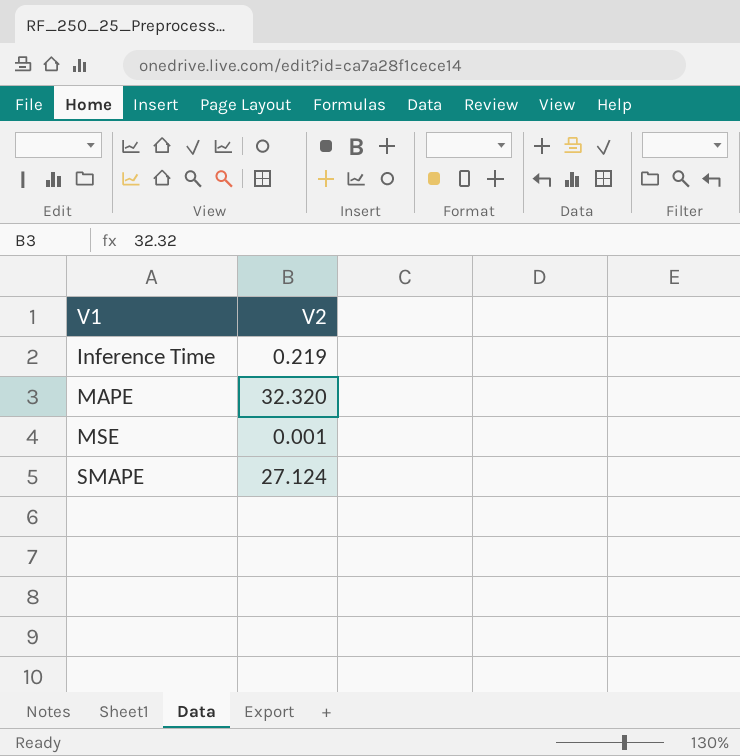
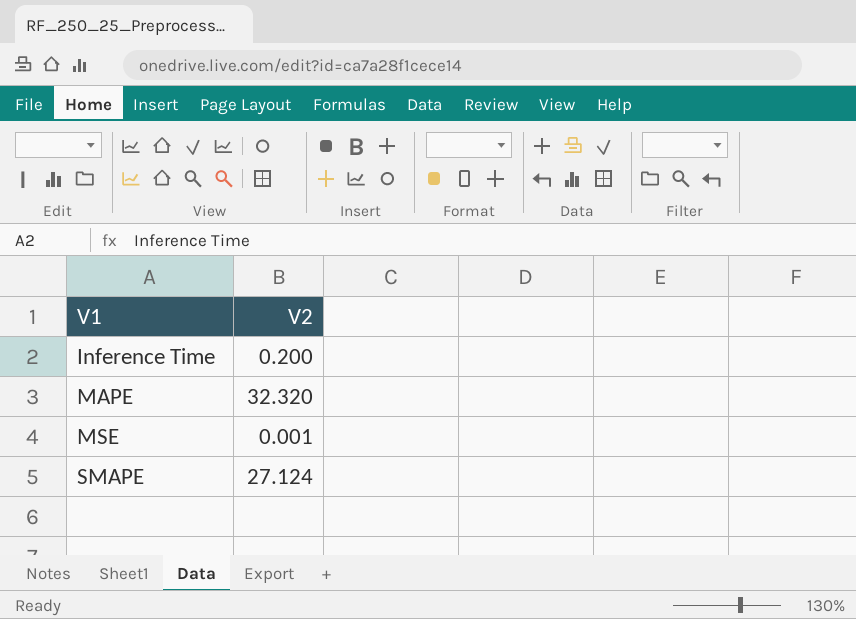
Inference Time | V2: 0.219 -> 0.200

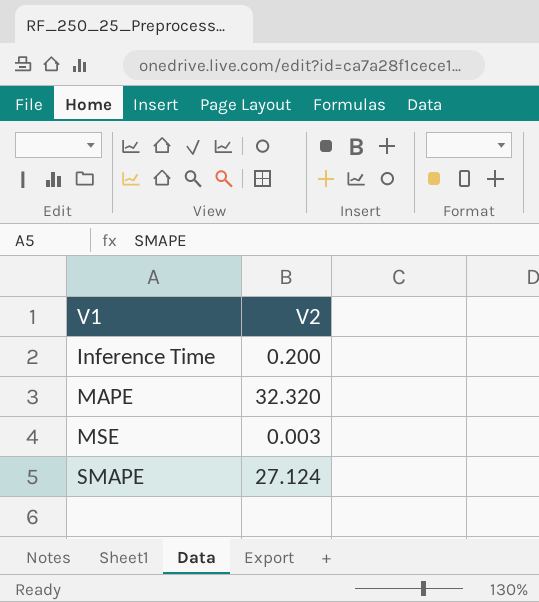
MSE | V2: 0.001 -> 0.003

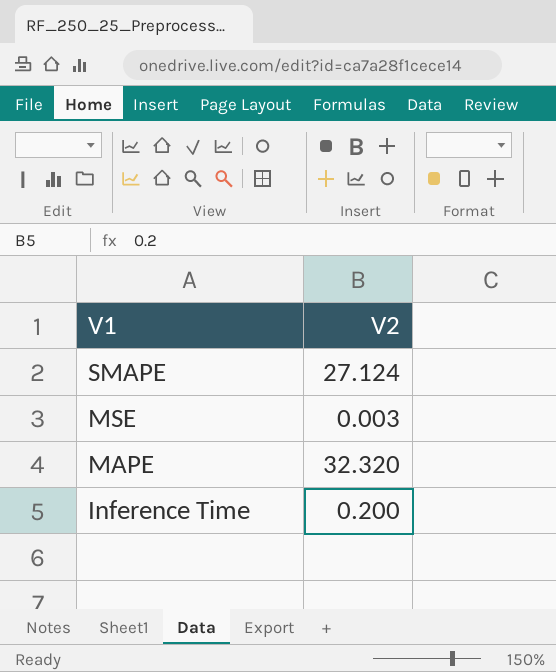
row order: V1 ascending -> V1 descending

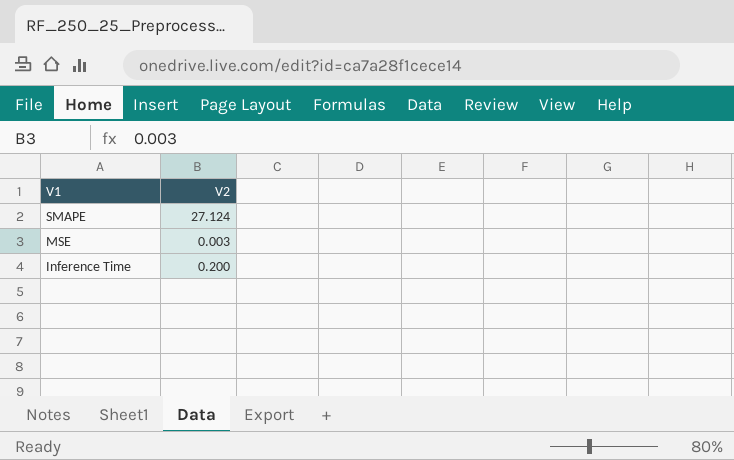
row MAPE: 32.320 -> none

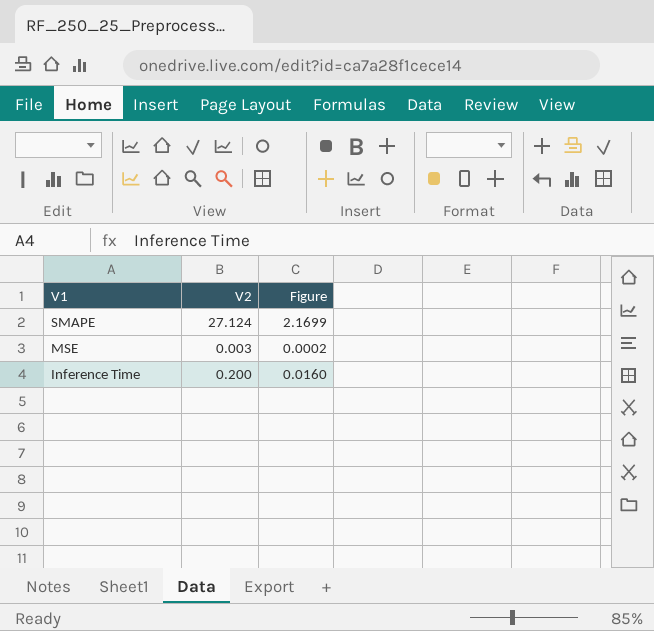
column Figure | formula: none -> [V2] * 0.08

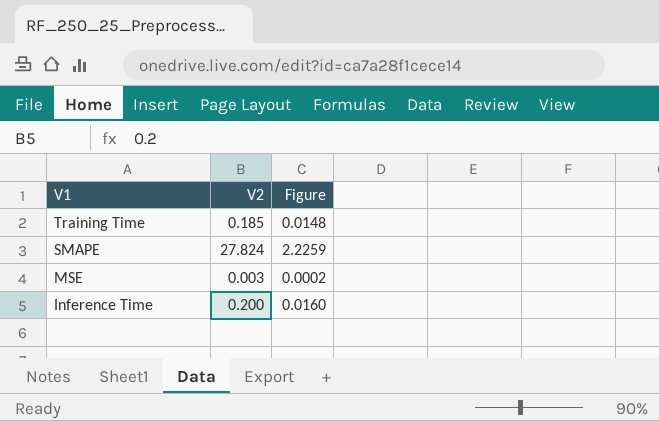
row Training Time: none -> 0.185 | 0.0148
SMAPE | V2: 27.124 -> 27.824
SMAPE | Figure: 2.1699 -> 2.2259

